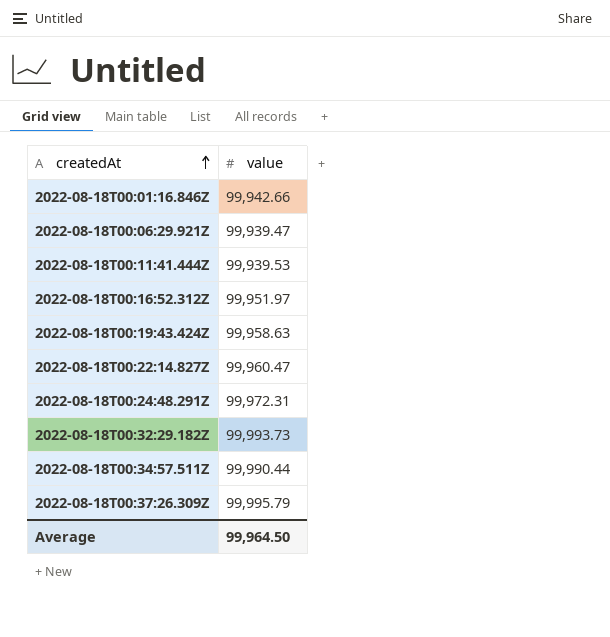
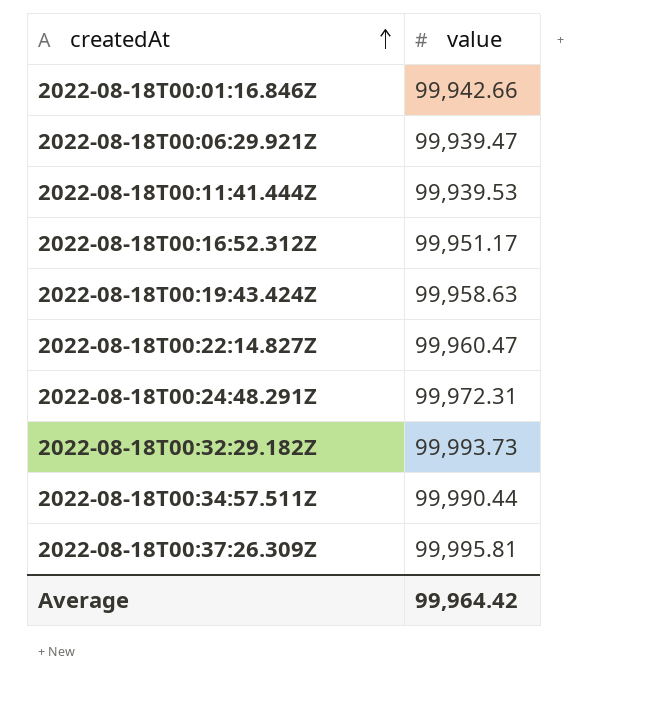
2022-08-18T00:16:52.312Z | value: 99,951.97 -> 99,951.17
2022-08-18T00:37:26.309Z | value: 99,995.79 -> 99,995.81
Average | value: 99,964.50 -> 99,964.42

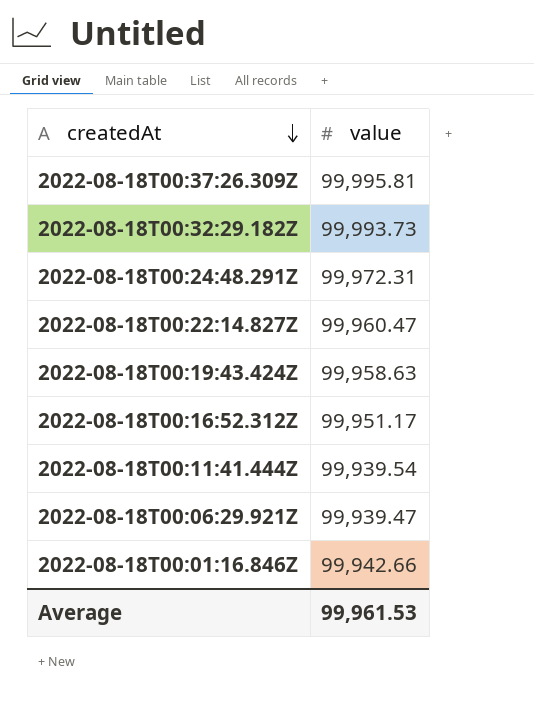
row order: createdAt ascending -> createdAt descending
row 2022-08-18T00:34:57.511Z: 99,990.44 -> none
2022-08-18T00:11:41.444Z | value: 99,939.53 -> 99,939.54
Average | value: 99,964.42 -> 99,961.53

